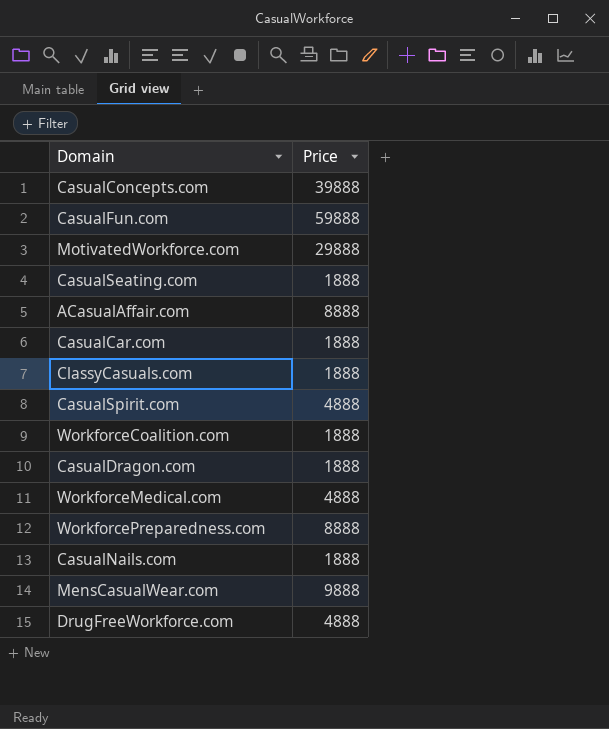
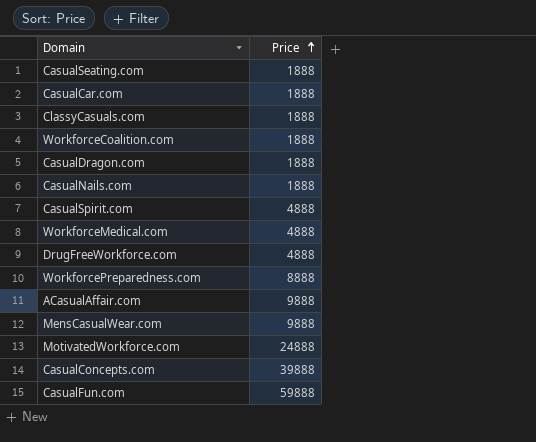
row order: none -> Price ascending
ACasualAffair.com | Price: 8888 -> 9888
MotivatedWorkforce.com | Price: 29888 -> 24888

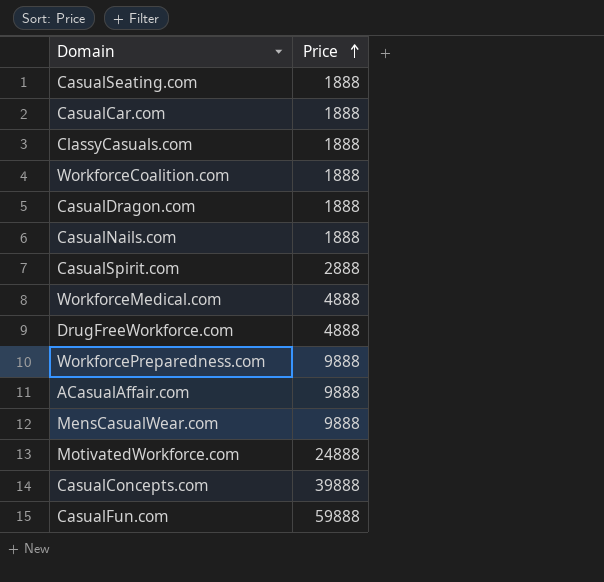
CasualSpirit.com | Price: 4888 -> 2888
WorkforcePreparedness.com | Price: 8888 -> 9888

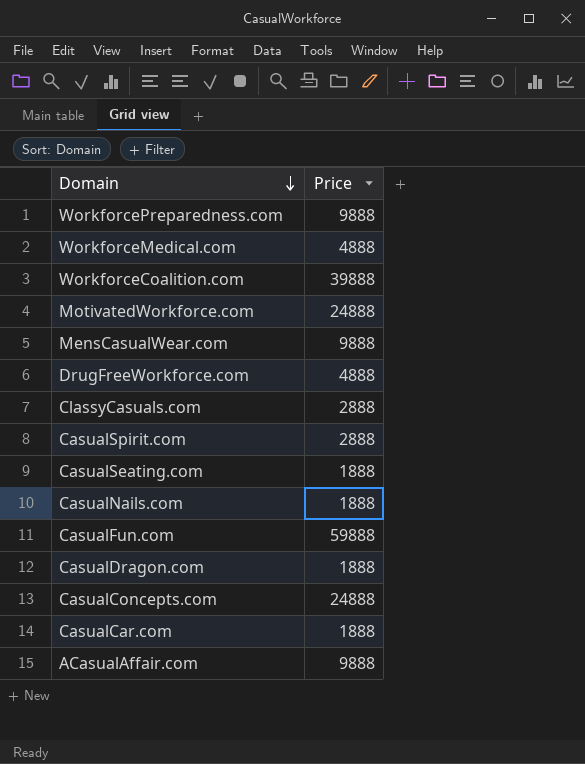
row order: Price ascending -> Domain descending
WorkforceCoalition.com | Price: 1888 -> 39888
ClassyCasuals.com | Price: 1888 -> 2888
CasualConcepts.com | Price: 39888 -> 24888

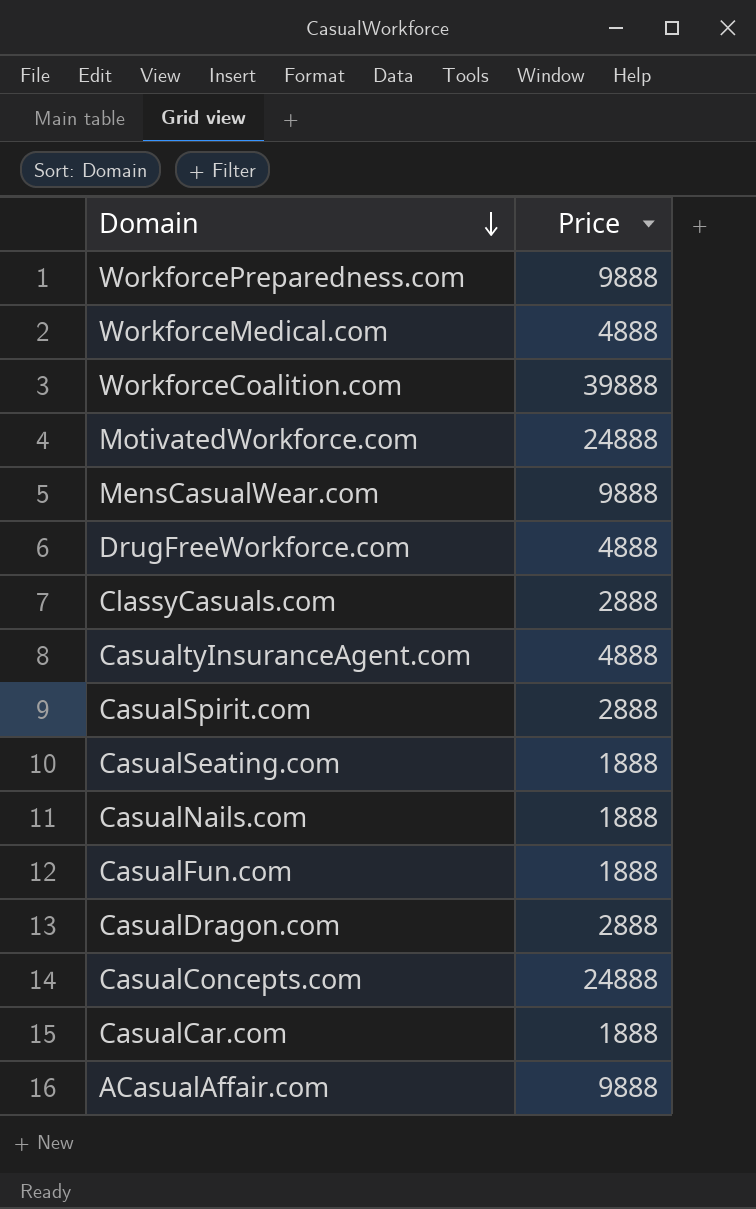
row CasualtyInsuranceAgent.com: none -> 4888
CasualFun.com | Price: 59888 -> 1888
CasualDragon.com | Price: 1888 -> 2888

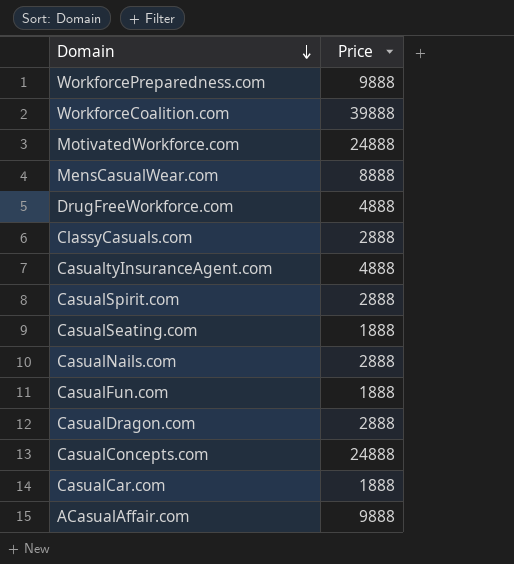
row WorkforceMedical.com: 4888 -> none
MensCasualWear.com | Price: 9888 -> 8888
CasualNails.com | Price: 1888 -> 2888

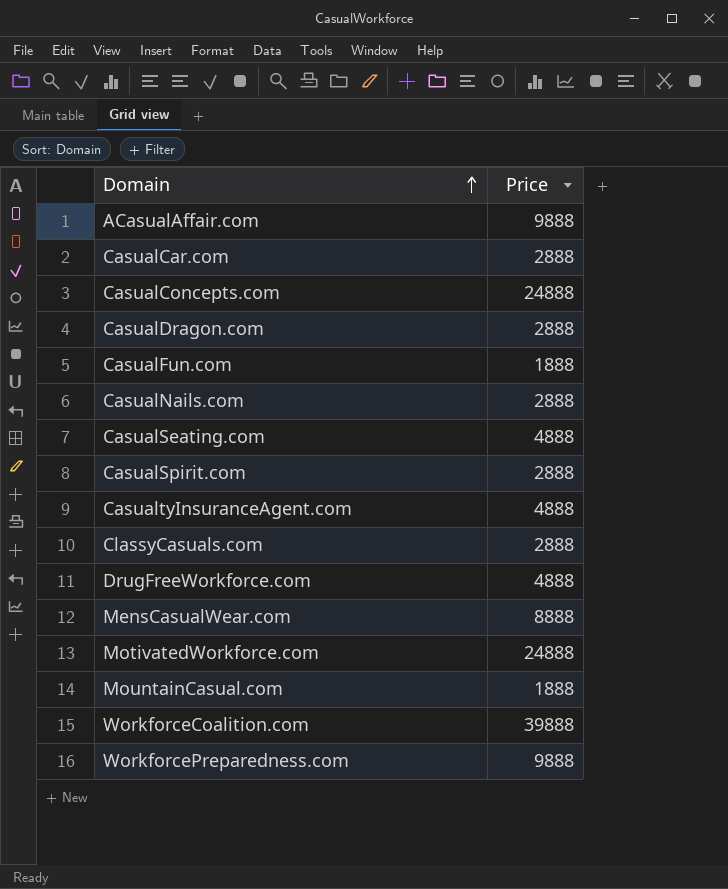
row order: Domain descending -> Domain ascending
CasualCar.com | Price: 1888 -> 2888
CasualSeating.com | Price: 1888 -> 4888
row MountainCasual.com: none -> 1888

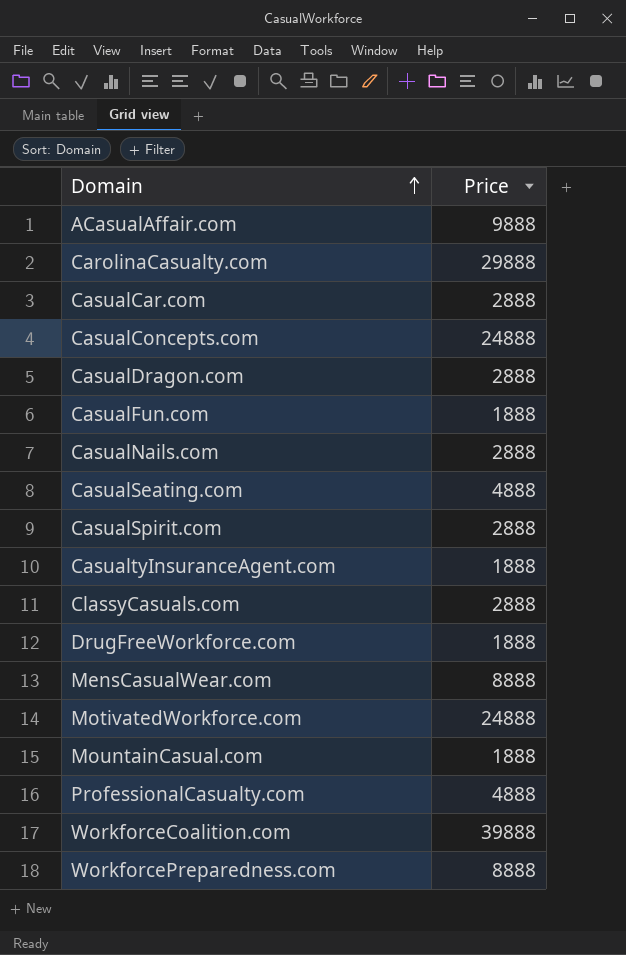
row CarolinaCasualty.com: none -> 29888
CasualtyInsuranceAgent.com | Price: 4888 -> 1888
DrugFreeWorkforce.com | Price: 4888 -> 1888
row ProfessionalCasualty.com: none -> 4888
WorkforcePreparedness.com | Price: 9888 -> 8888

